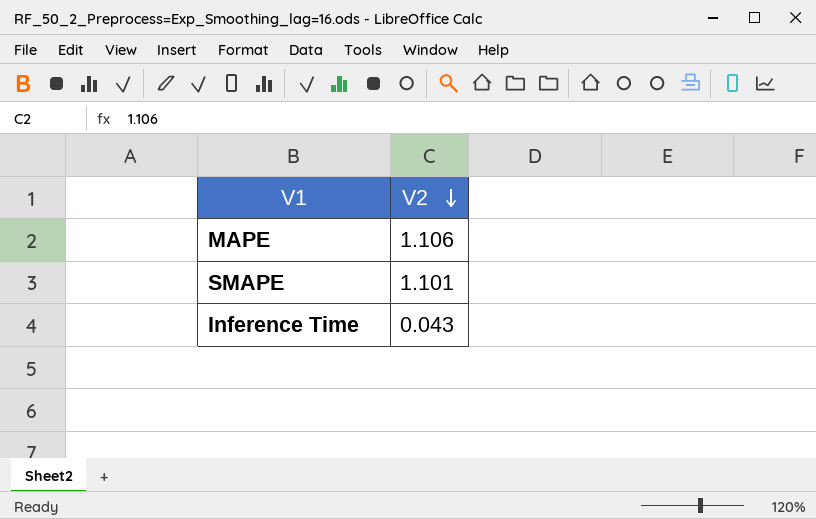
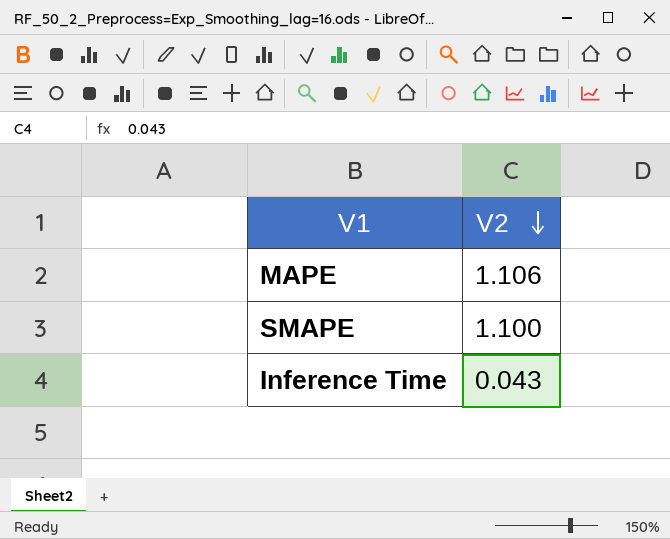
SMAPE | V2: 1.101 -> 1.100

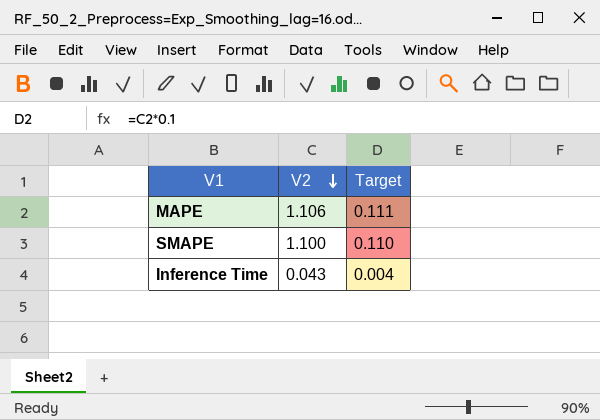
column Target | formula: none -> [V2] * 0.1

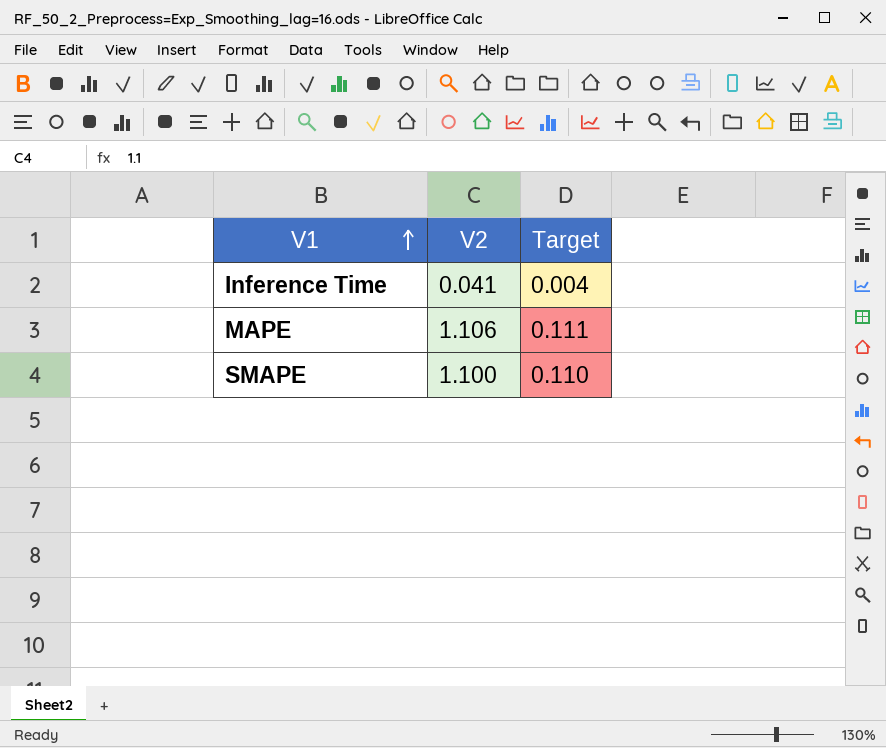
row order: V2 descending -> V1 ascending
Inference Time | V2: 0.043 -> 0.041

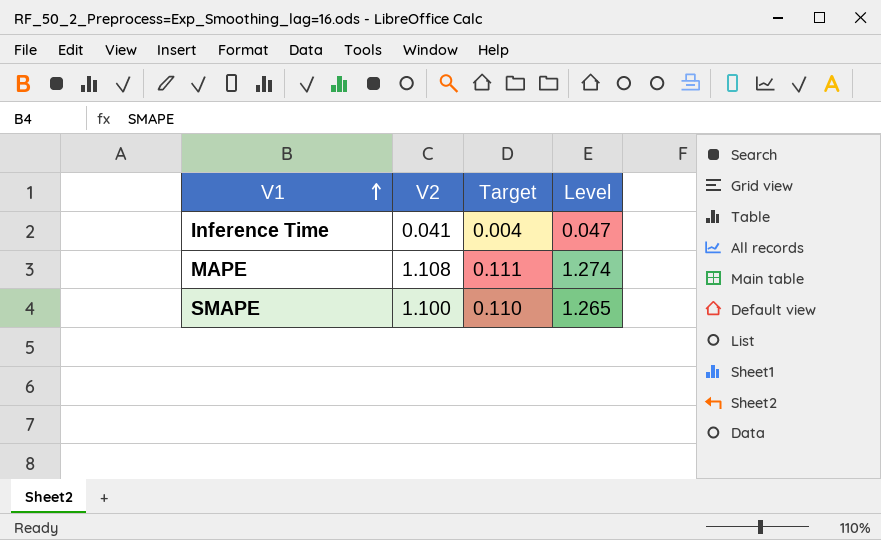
column Level | formula: none -> [V2] * 1.15
MAPE | V2: 1.106 -> 1.108

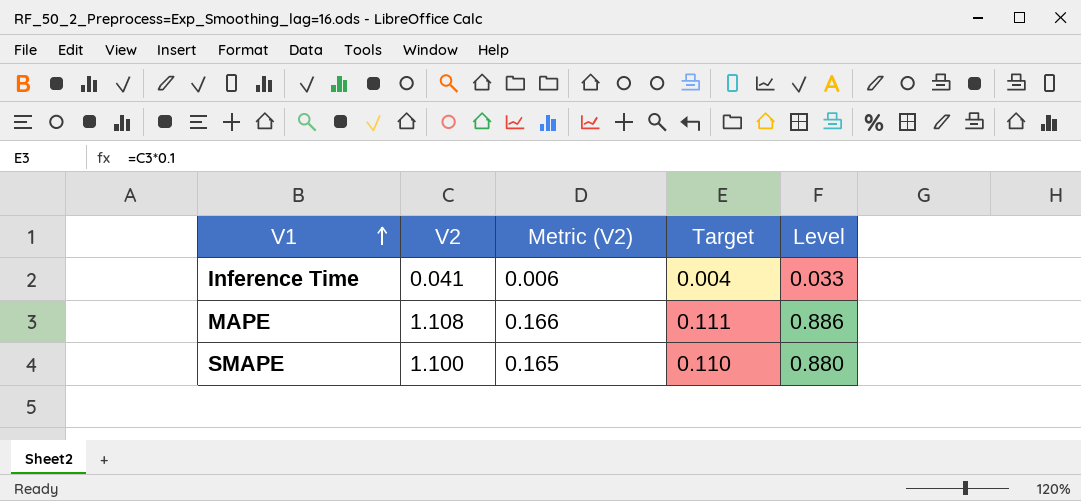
column Metric (V2) | formula: none -> [V2] * 0.15
column Level | formula: [V2] * 1.15 -> [V2] * 0.8

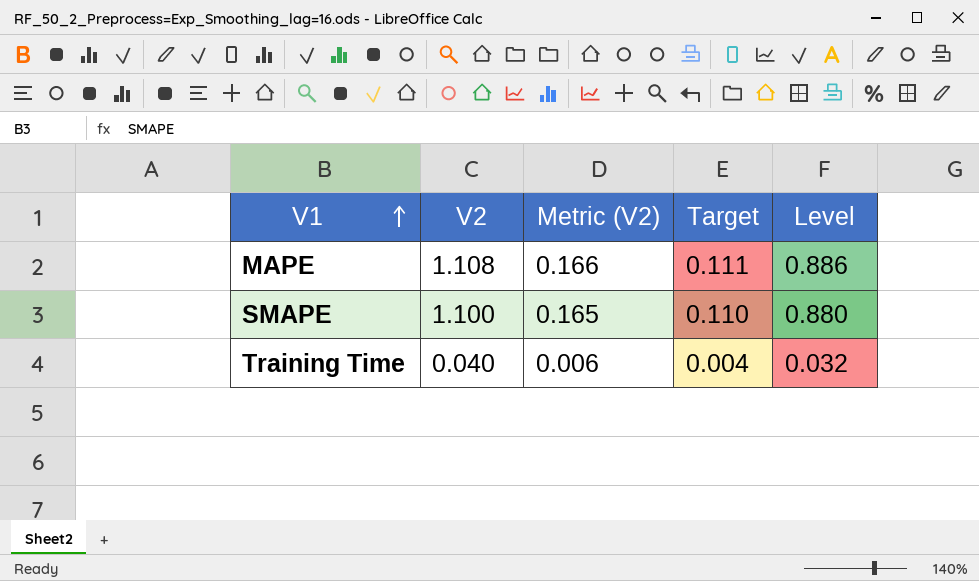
row Inference Time: 0.041 | 0.006 | 0.004 | 0.033 -> none
row Training Time: none -> 0.040 | 0.006 | 0.004 | 0.032

